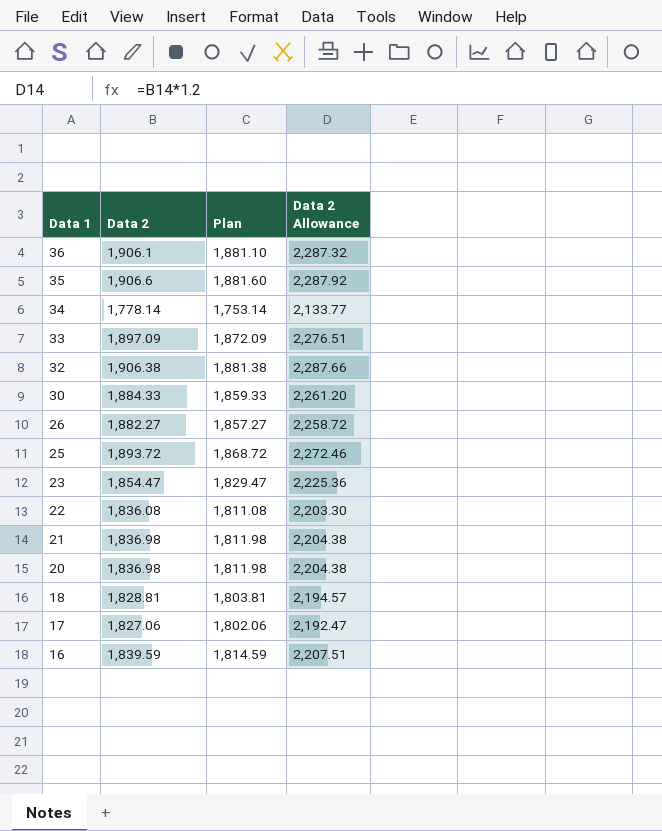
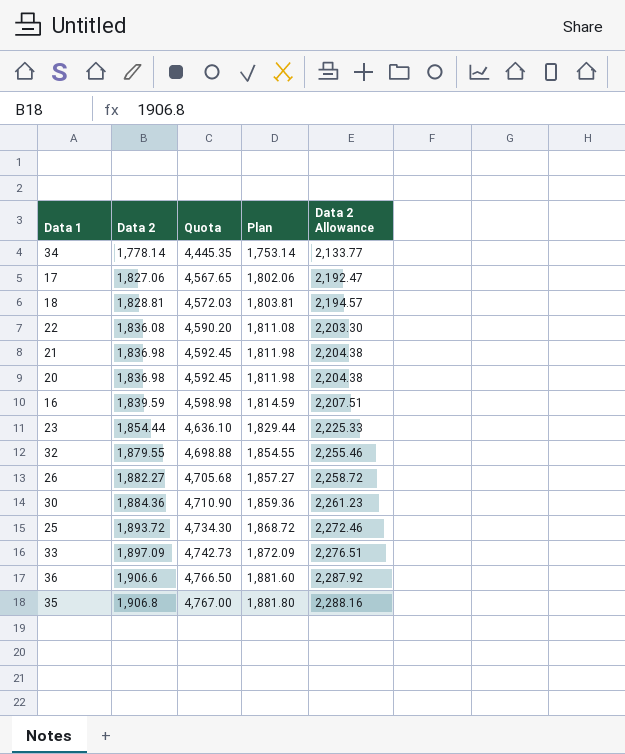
row order: Data 1 descending -> Data 2 ascending
column Quota | formula: none -> [Data 2] * 2.5
23 | Data 2: 1,854.47 -> 1,854.44
23 | Plan: 1,829.47 -> 1,829.44
23 | Data 2 Allowance: 2,225.36 -> 2,225.33
32 | Data 2: 1,906.38 -> 1,879.55
32 | Plan: 1,881.38 -> 1,854.55
32 | Data 2 Allowance: 2,287.66 -> 2,255.46
30 | Data 2: 1,884.33 -> 1,884.36
30 | Plan: 1,859.33 -> 1,859.36
30 | Data 2 Allowance: 2,261.20 -> 2,261.23
36 | Data 2: 1,906.1 -> 1,906.6
36 | Plan: 1,881.10 -> 1,881.60
36 | Data 2 Allowance: 2,287.32 -> 2,287.92
35 | Data 2: 1,906.6 -> 1,906.8
35 | Plan: 1,881.60 -> 1,881.80
35 | Data 2 Allowance: 2,287.92 -> 2,288.16

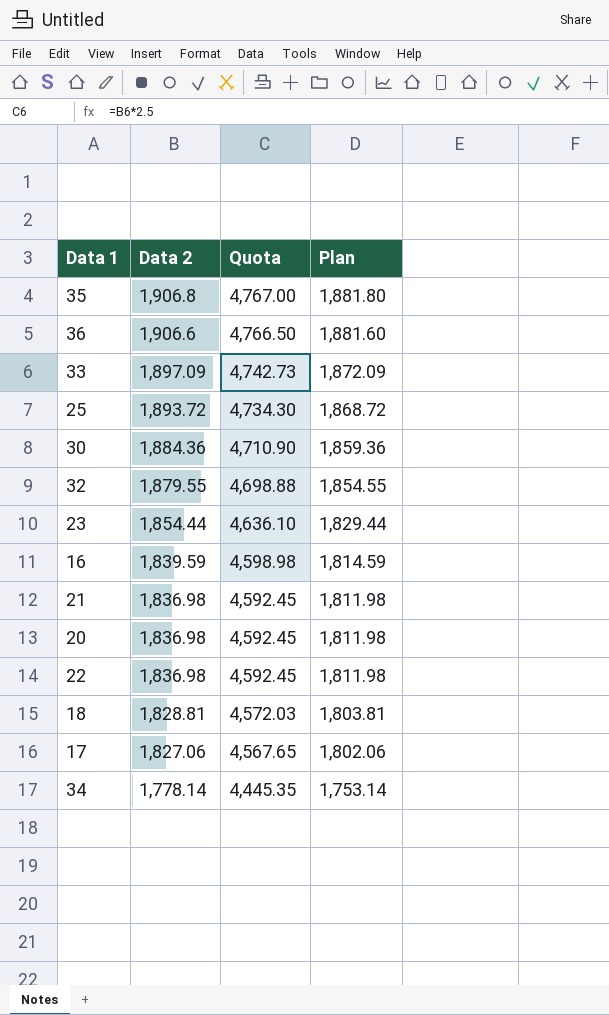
row order: Data 2 ascending -> Data 2 descending
column Data 2 Allowance | formula: [Data 2] * 1.2 -> none
row 26: 1,882.27 | 4,705.68 | 1,857.27 | 2,258.72 -> none
22 | Data 2: 1,836.08 -> 1,836.98
22 | Quota: 4,590.20 -> 4,592.45
22 | Plan: 1,811.08 -> 1,811.98

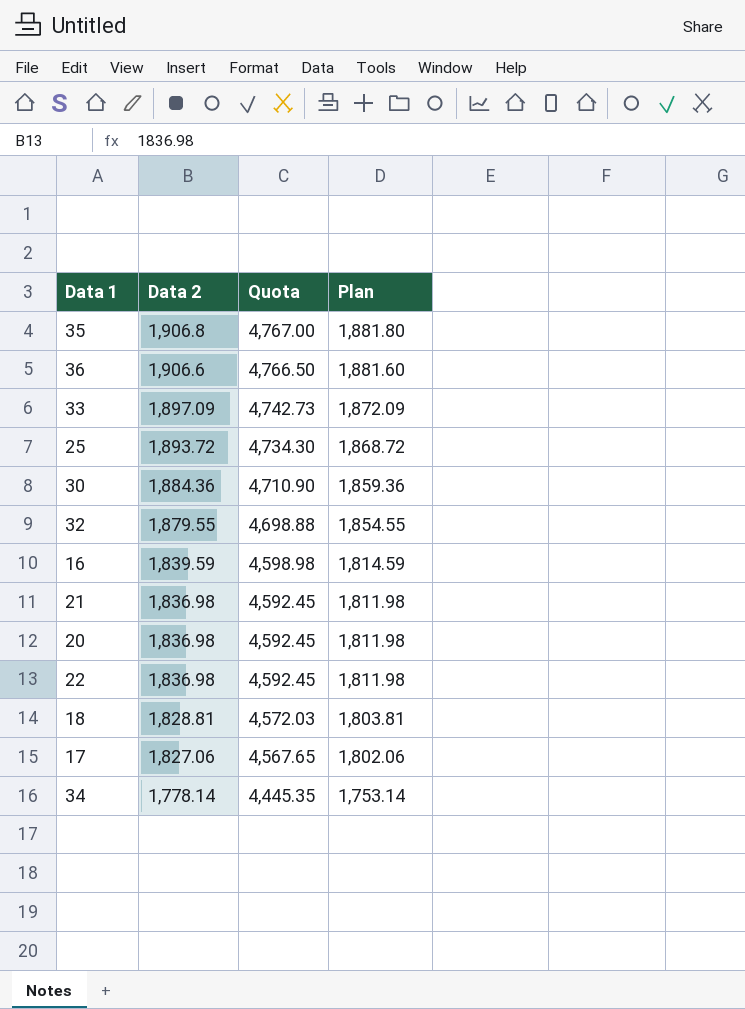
row 23: 1,854.44 | 4,636.10 | 1,829.44 -> none

